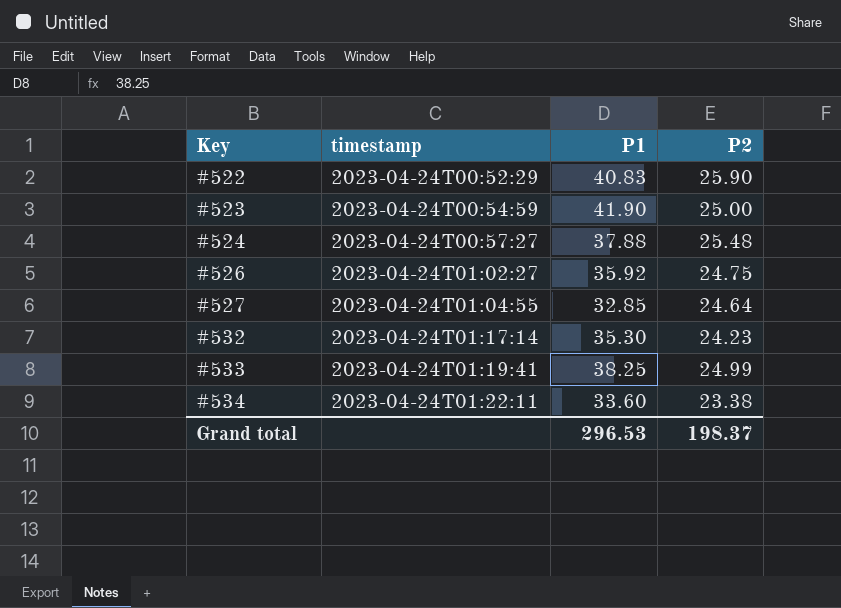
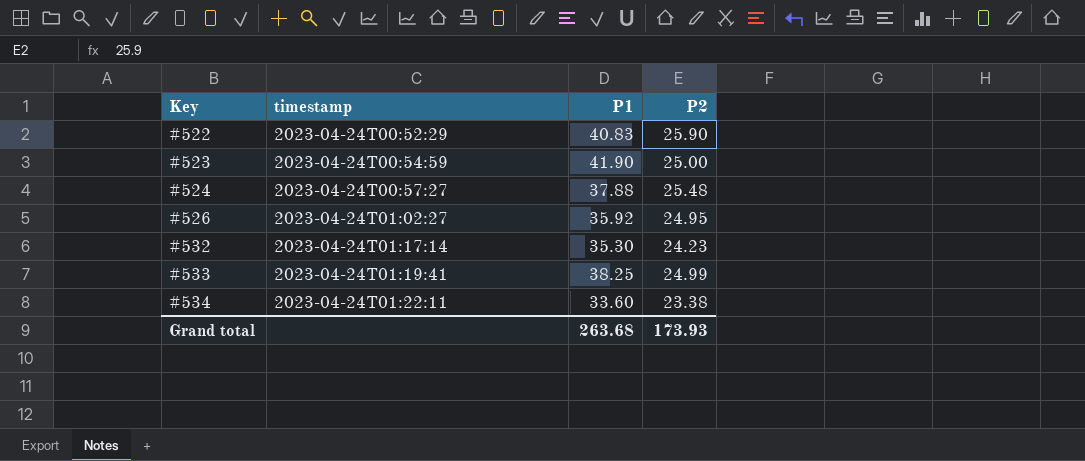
row #527: 2023-04-24T01:04:55 | 32.85 | 24.64 -> none
#526 | P2: 24.75 -> 24.95
Grand total | P1: 296.53 -> 263.68
Grand total | P2: 198.37 -> 173.93

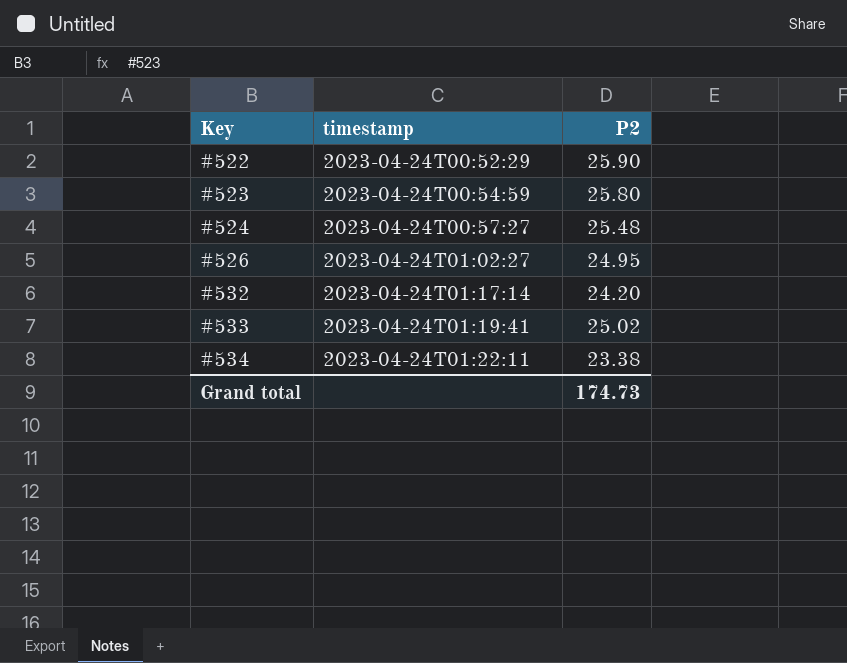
column P1 | position: 3 -> none
#523 | P2: 25.00 -> 25.80
#532 | P2: 24.23 -> 24.20
#533 | P2: 24.99 -> 25.02
Grand total | P2: 173.93 -> 174.73

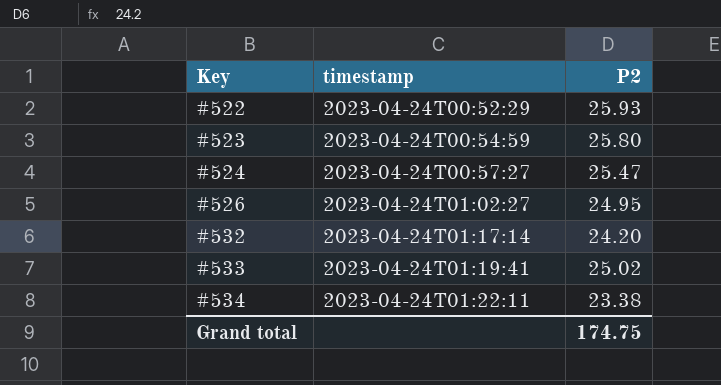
#522 | P2: 25.90 -> 25.93
#524 | P2: 25.48 -> 25.47
Grand total | P2: 174.73 -> 174.75

